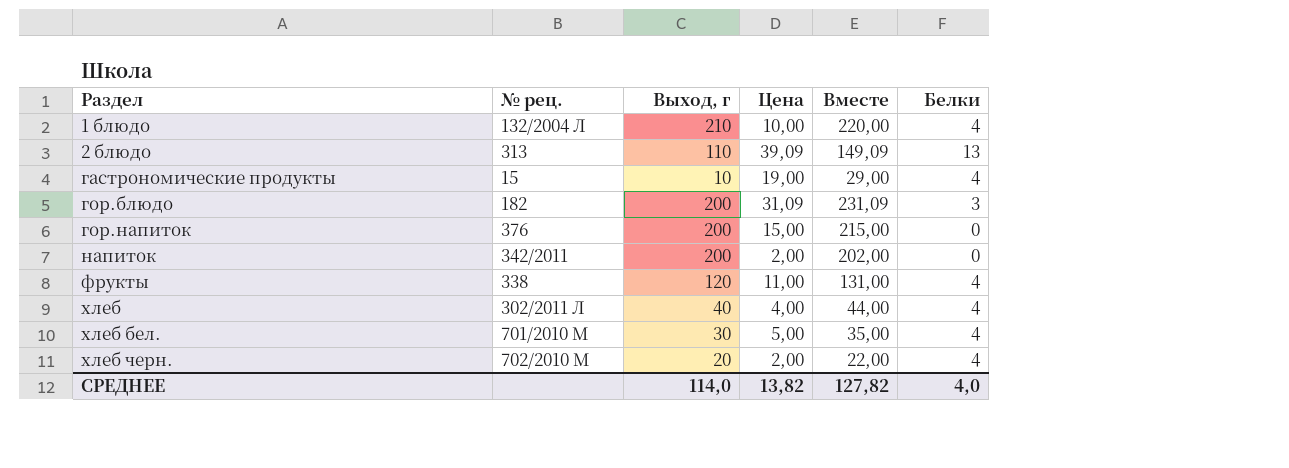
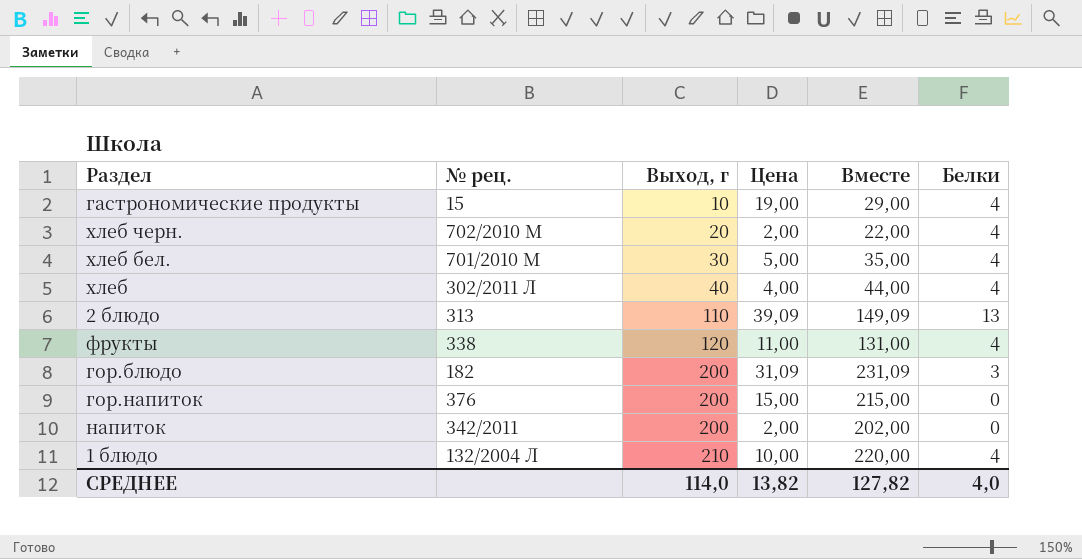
row order: Раздел ascending -> Выход, г ascending

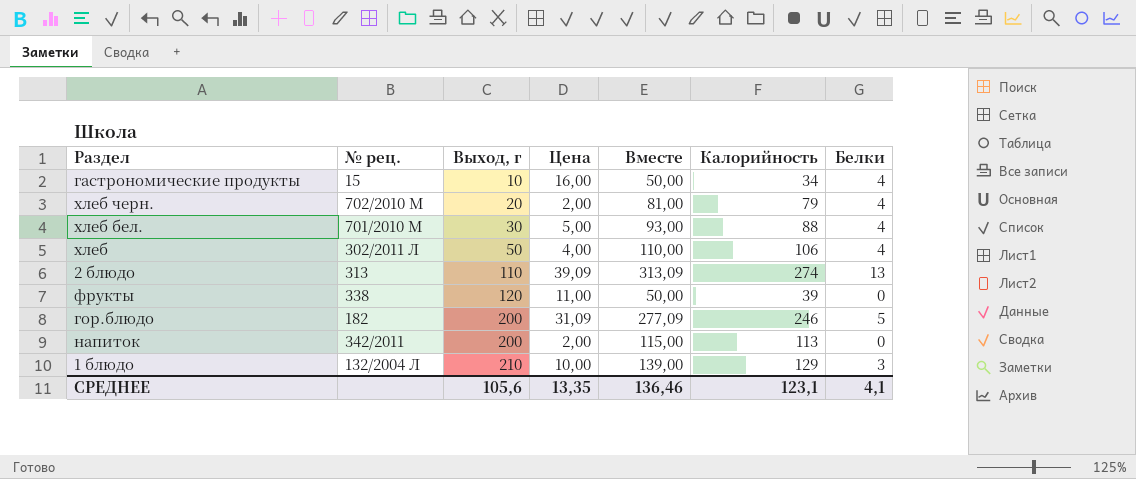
column Вместе | formula: [Выход, г] + [Цена] -> [Цена] + [Калорийность]
column Калорийность | position: none -> 6
row гор.напиток: 376 | 200 | 15,00 | 215,00 | 0 -> none
гастрономические продукты | Цена: 19,00 -> 16,00
хлеб | Выход, г: 40 -> 50
фрукты | Белки: 4 -> 0
гор.блюдо | Белки: 3 -> 5
1 блюдо | Белки: 4 -> 3
СРЕДНЕЕ | Выход, г: 114,0 -> 105,6
СРЕДНЕЕ | Цена: 13,82 -> 13,35
СРЕДНЕЕ | Вместе: 127,82 -> 136,46
СРЕДНЕЕ | Белки: 4,0 -> 4,1

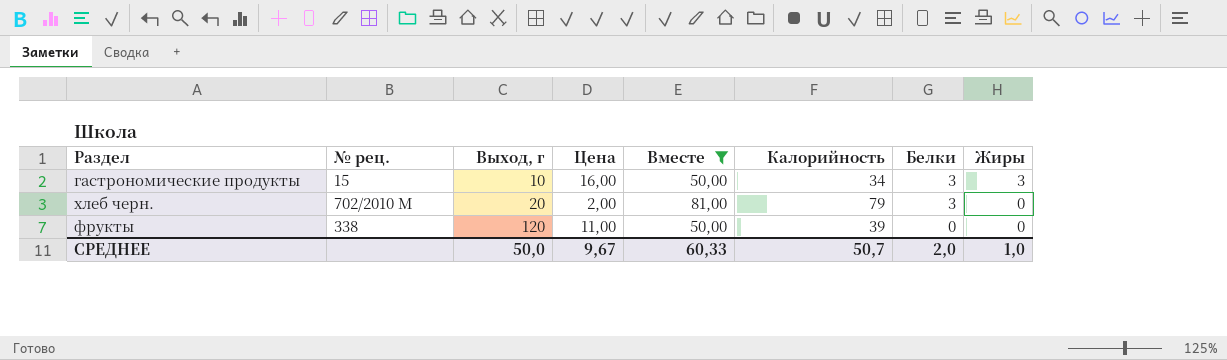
filter: none -> Вместе <= 81,00
column Жиры | position: none -> 8
гастрономические продукты | Белки: 4 -> 3
хлеб черн. | Белки: 4 -> 3
СРЕДНЕЕ | Выход, г: 105,6 -> 50,0
СРЕДНЕЕ | Цена: 13,35 -> 9,67
СРЕДНЕЕ | Вместе: 136,46 -> 60,33
СРЕДНЕЕ | Калорийность: 123,1 -> 50,7
СРЕДНЕЕ | Белки: 4,1 -> 2,0

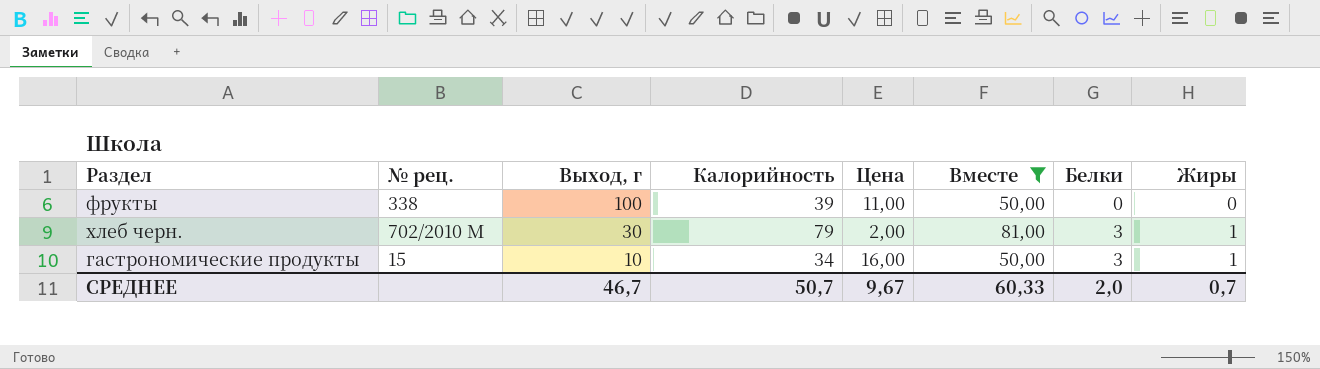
row order: Выход, г ascending -> Выход, г descending
column Калорийность | position: 6 -> 4
фрукты | Выход, г: 120 -> 100
хлеб черн. | Выход, г: 20 -> 30
хлеб черн. | Жиры: 0 -> 1
гастрономические продукты | Жиры: 3 -> 1
СРЕДНЕЕ | Выход, г: 50,0 -> 46,7
СРЕДНЕЕ | Жиры: 1,0 -> 0,7

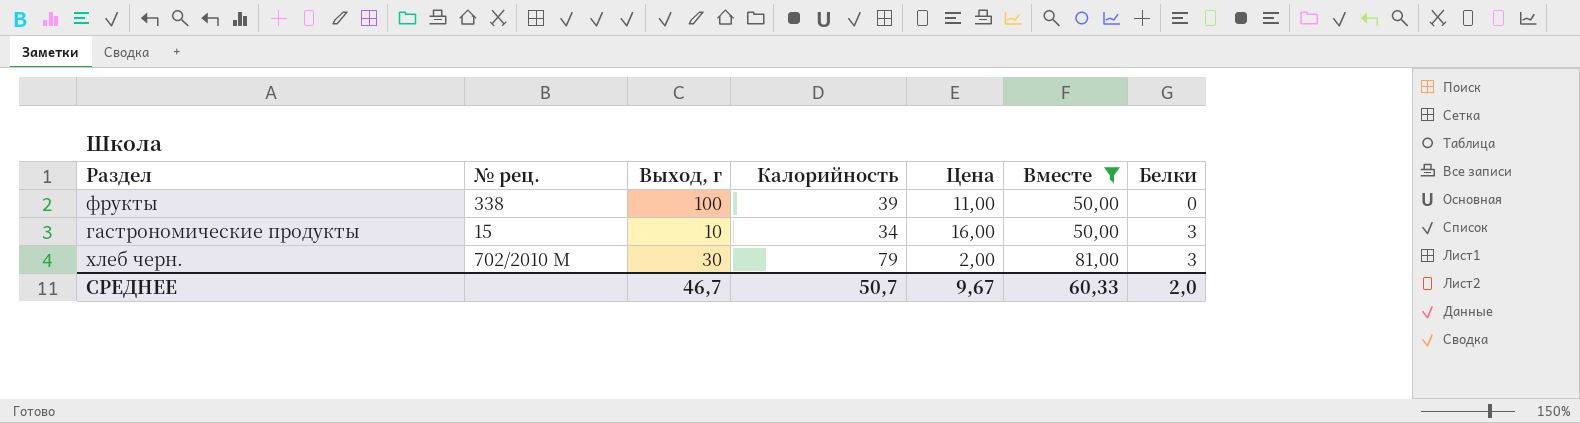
row order: Выход, г descending -> Вместе ascending
column Жиры | position: 8 -> none

